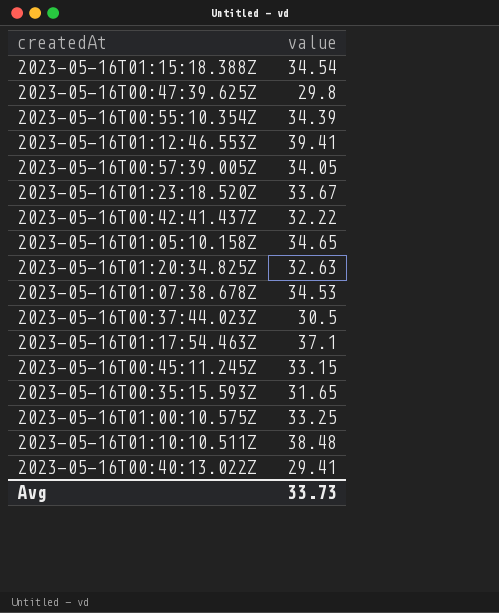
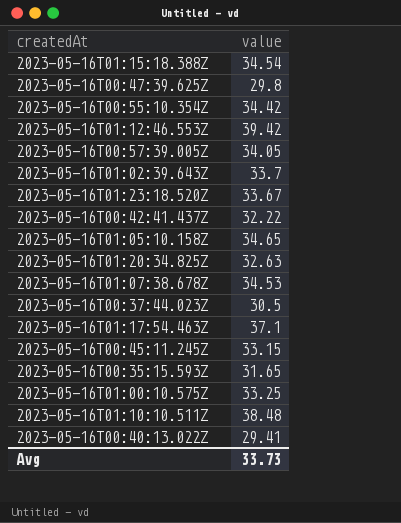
2023-05-16T00:55:10.354Z | value: 34.39 -> 34.42
2023-05-16T01:12:46.553Z | value: 39.41 -> 39.42
row 2023-05-16T01:02:39.643Z: none -> 33.7

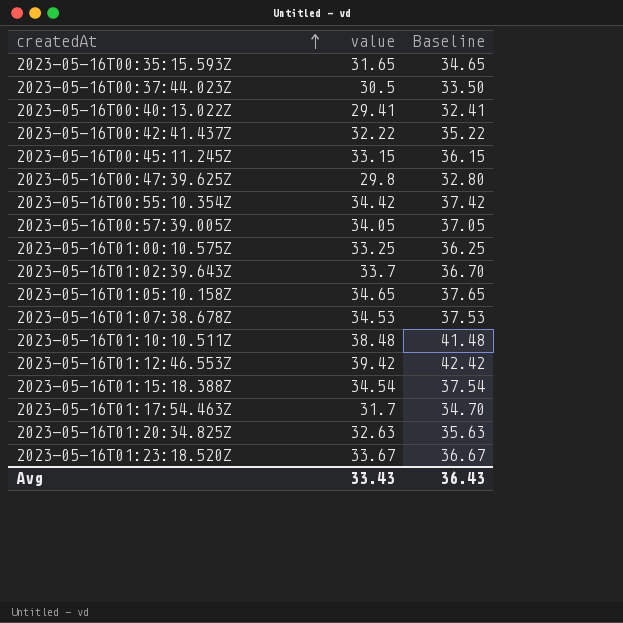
row order: none -> createdAt ascending
column Baseline | formula: none -> [value] + 3
2023-05-16T01:17:54.463Z | value: 37.1 -> 31.7
Avg | value: 33.73 -> 33.43

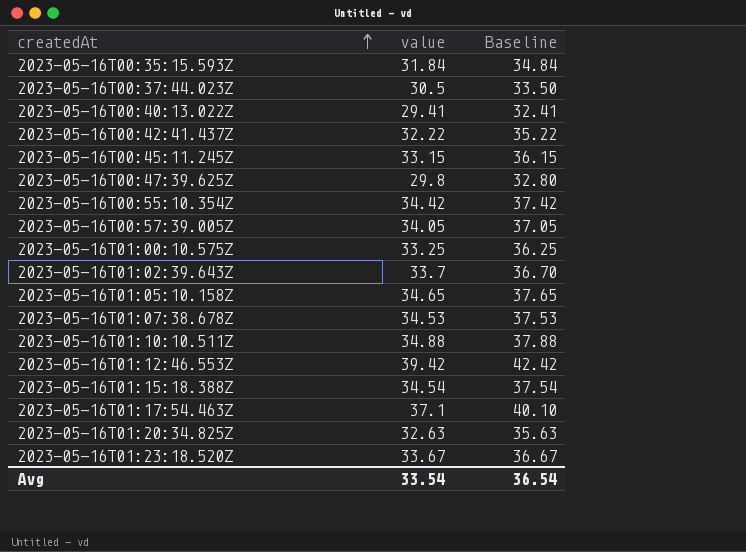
2023-05-16T00:35:15.593Z | value: 31.65 -> 31.84
2023-05-16T00:35:15.593Z | Baseline: 34.65 -> 34.84
2023-05-16T01:10:10.511Z | value: 38.48 -> 34.88
2023-05-16T01:10:10.511Z | Baseline: 41.48 -> 37.88
2023-05-16T01:17:54.463Z | value: 31.7 -> 37.1
2023-05-16T01:17:54.463Z | Baseline: 34.70 -> 40.10
Avg | value: 33.43 -> 33.54
Avg | Baseline: 36.43 -> 36.54

